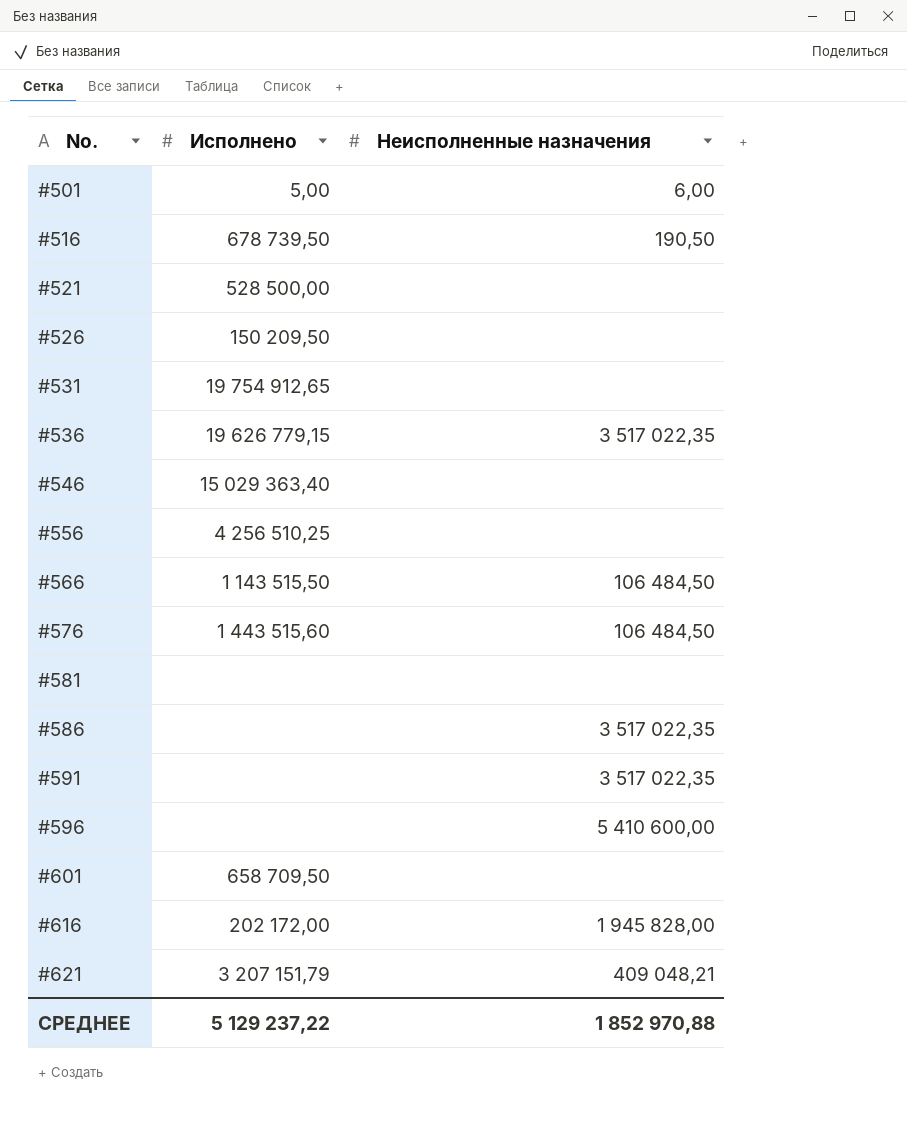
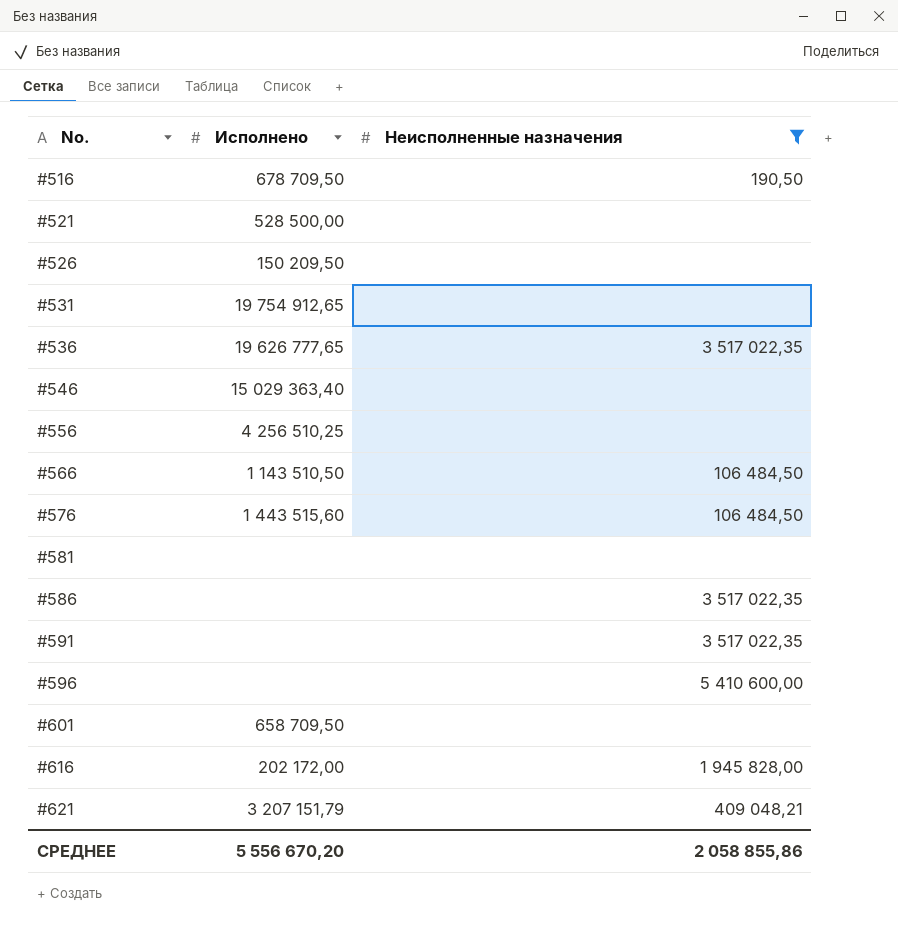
filter: none -> Неисполненные назначения != 6,00
#516 | Исполнено: 678 739,50 -> 678 709,50
#536 | Исполнено: 19 626 779,15 -> 19 626 777,65
#566 | Исполнено: 1 143 515,50 -> 1 143 510,50
СРЕДНЕЕ | Исполнено: 5 129 237,22 -> 5 556 670,20
СРЕДНЕЕ | Неисполненные назначения: 1 852 970,88 -> 2 058 855,86

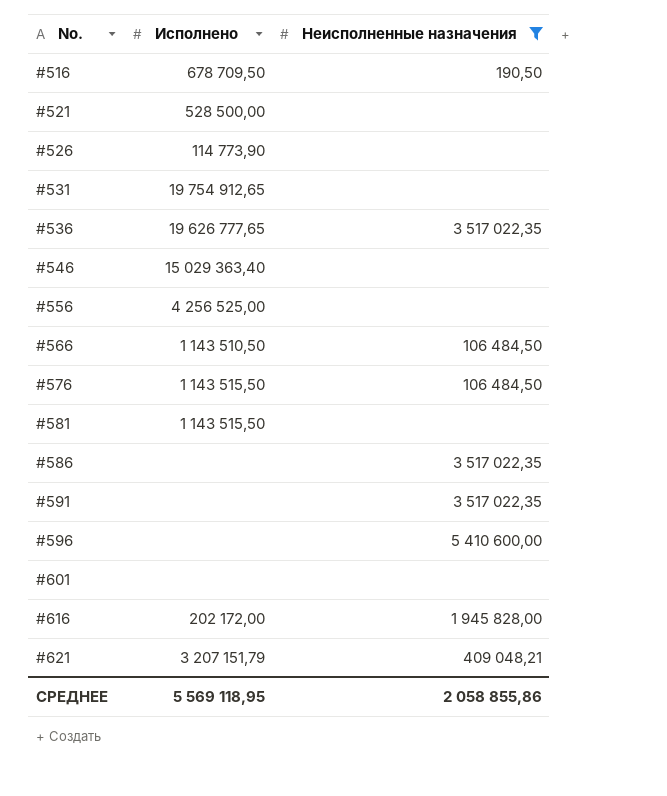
#526 | Исполнено: 150 209,50 -> 114 773,90
#556 | Исполнено: 4 256 510,25 -> 4 256 525,00
#576 | Исполнено: 1 443 515,60 -> 1 143 515,50
#581 | Исполнено: none -> 1 143 515,50
#601 | Исполнено: 658 709,50 -> none
СРЕДНЕЕ | Исполнено: 5 556 670,20 -> 5 569 118,95

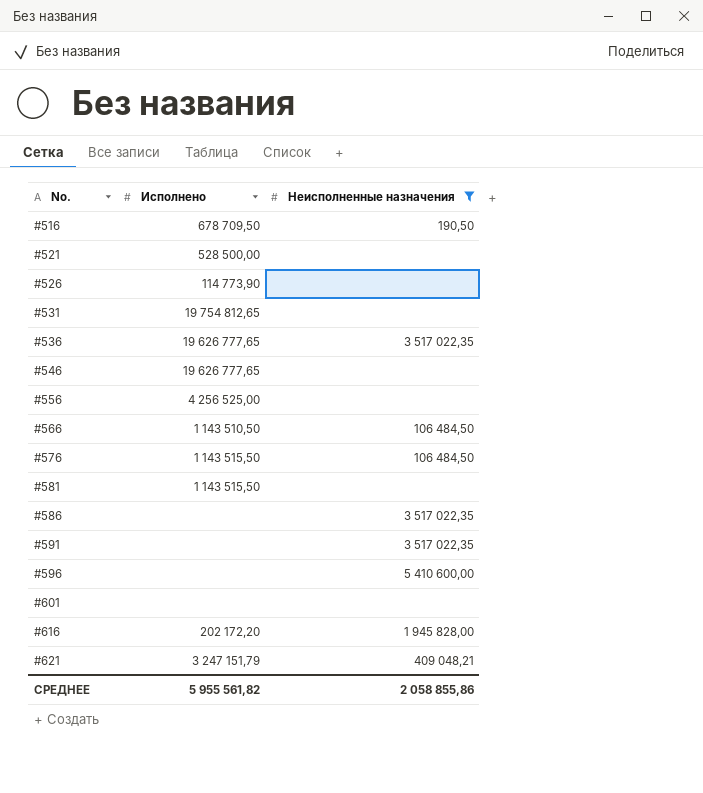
#531 | Исполнено: 19 754 912,65 -> 19 754 812,65
#546 | Исполнено: 15 029 363,40 -> 19 626 777,65
#616 | Исполнено: 202 172,00 -> 202 172,20
#621 | Исполнено: 3 207 151,79 -> 3 247 151,79
СРЕДНЕЕ | Исполнено: 5 569 118,95 -> 5 955 561,82

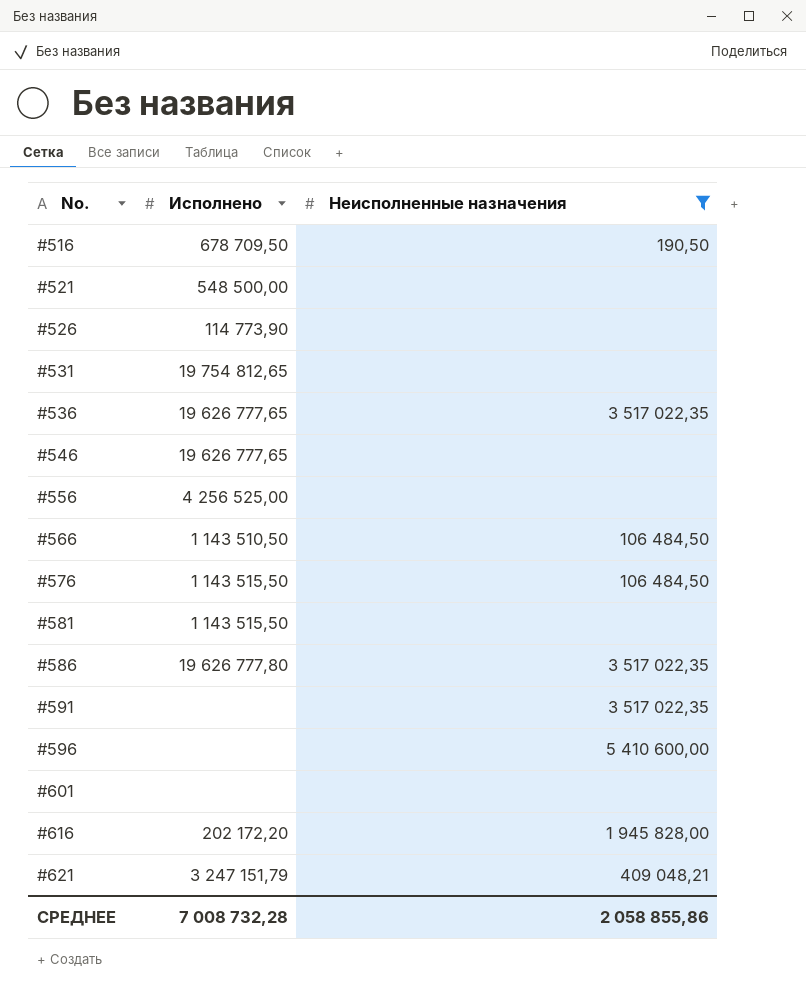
#521 | Исполнено: 528 500,00 -> 548 500,00
#586 | Исполнено: none -> 19 626 777,80
СРЕДНЕЕ | Исполнено: 5 955 561,82 -> 7 008 732,28

